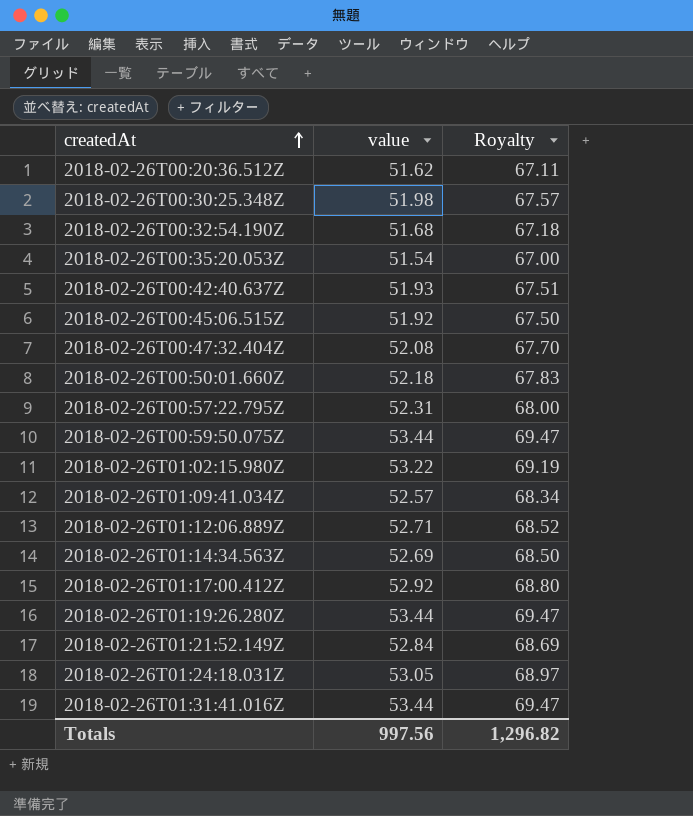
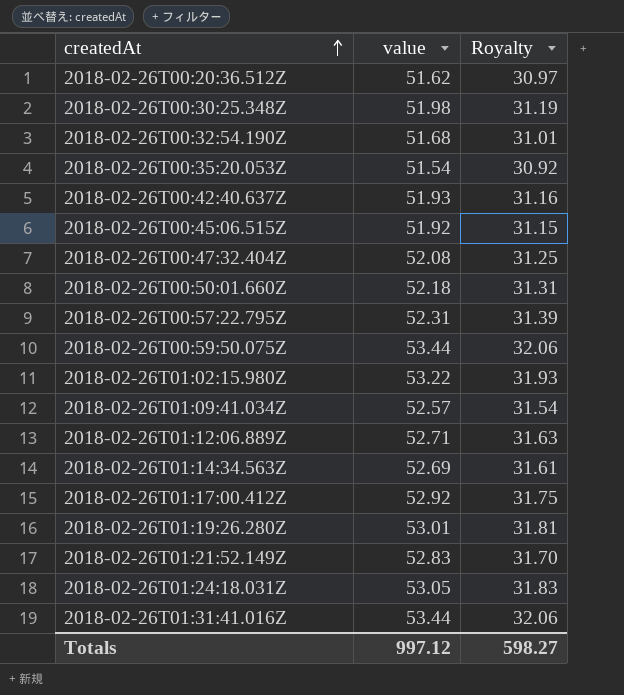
column Royalty | formula: [value] * 1.3 -> [value] * 0.6
2018-02-26T01:19:26.280Z | value: 53.44 -> 53.01
2018-02-26T01:21:52.149Z | value: 52.84 -> 52.83
Totals | value: 997.56 -> 997.12
Totals | Royalty: 1,296.82 -> 598.27

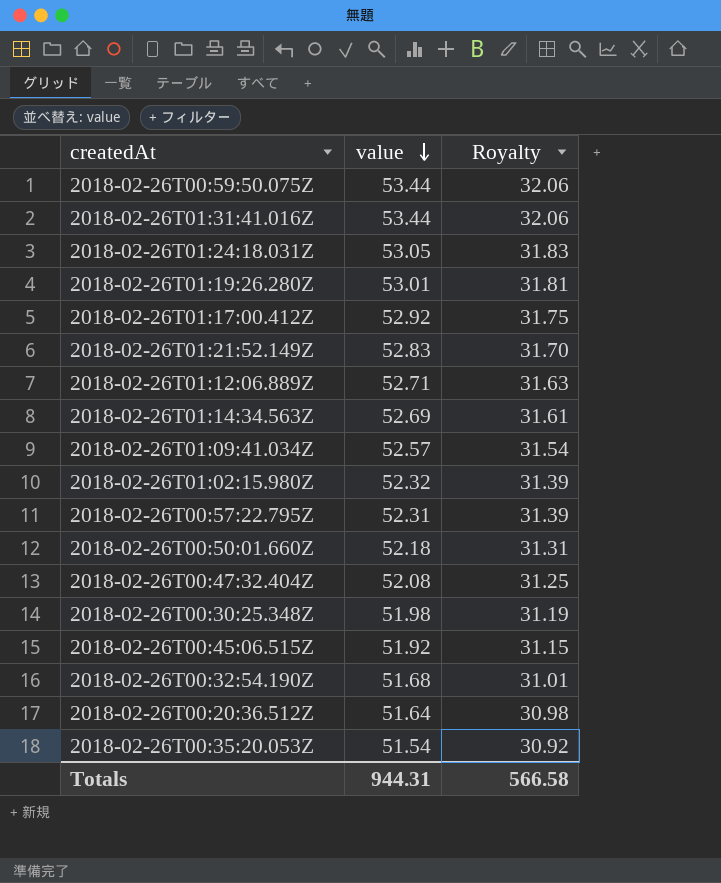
row order: createdAt ascending -> value descending
row 2018-02-26T00:42:40.637Z: 51.93 | 31.16 -> none
2018-02-26T01:02:15.980Z | value: 53.22 -> 52.32
2018-02-26T01:02:15.980Z | Royalty: 31.93 -> 31.39
2018-02-26T00:20:36.512Z | value: 51.62 -> 51.64
2018-02-26T00:20:36.512Z | Royalty: 30.97 -> 30.98
Totals | value: 997.12 -> 944.31
Totals | Royalty: 598.27 -> 566.58

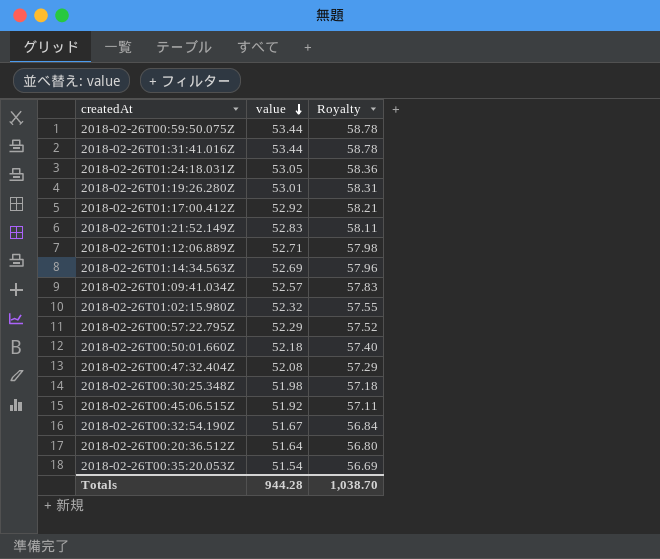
column Royalty | formula: [value] * 0.6 -> [value] * 1.1
2018-02-26T00:57:22.795Z | value: 52.31 -> 52.29
2018-02-26T00:32:54.190Z | value: 51.68 -> 51.67
Totals | value: 944.31 -> 944.28
Totals | Royalty: 566.58 -> 1,038.70

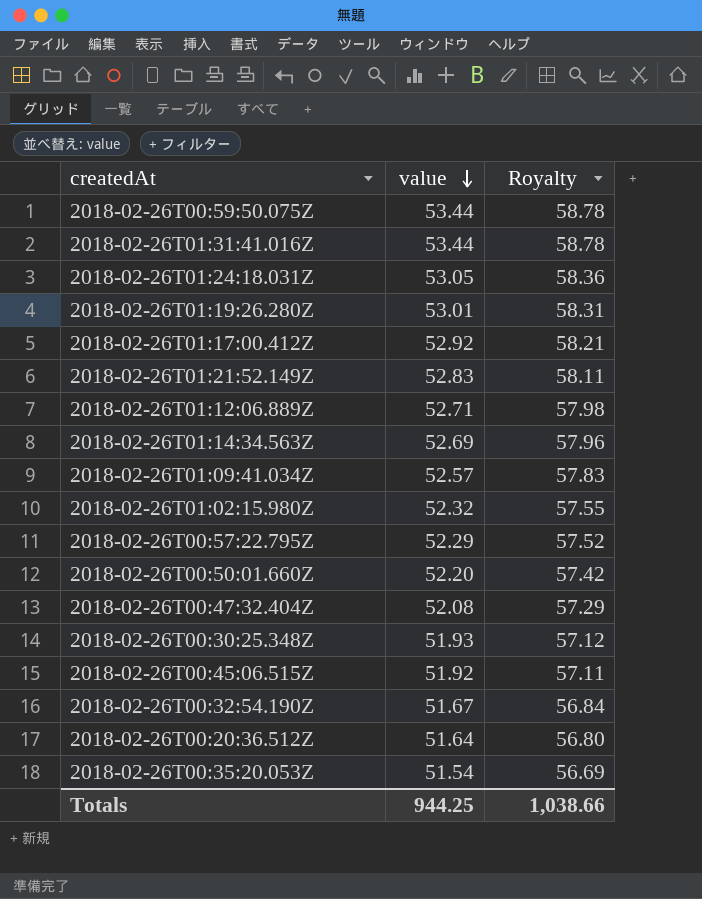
2018-02-26T00:50:01.660Z | value: 52.18 -> 52.20
2018-02-26T00:50:01.660Z | Royalty: 57.40 -> 57.42
2018-02-26T00:30:25.348Z | value: 51.98 -> 51.93
2018-02-26T00:30:25.348Z | Royalty: 57.18 -> 57.12
Totals | value: 944.28 -> 944.25
Totals | Royalty: 1,038.70 -> 1,038.66

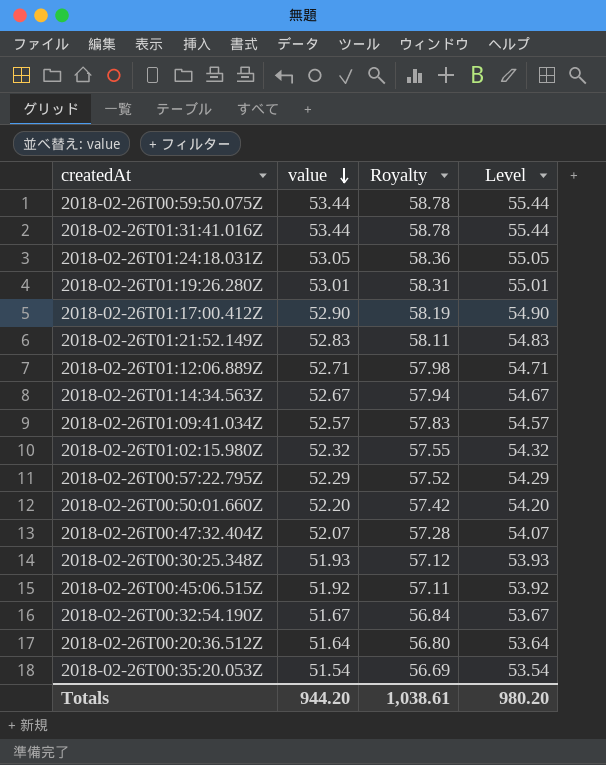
column Level | formula: none -> [value] + 2
2018-02-26T01:17:00.412Z | value: 52.92 -> 52.90
2018-02-26T01:17:00.412Z | Royalty: 58.21 -> 58.19
2018-02-26T01:14:34.563Z | value: 52.69 -> 52.67
2018-02-26T01:14:34.563Z | Royalty: 57.96 -> 57.94
2018-02-26T00:47:32.404Z | value: 52.08 -> 52.07
2018-02-26T00:47:32.404Z | Royalty: 57.29 -> 57.28
Totals | value: 944.25 -> 944.20
Totals | Royalty: 1,038.66 -> 1,038.61

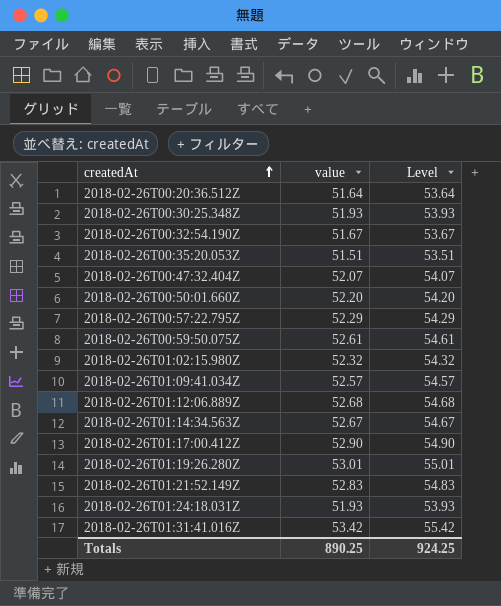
row order: value descending -> createdAt ascending
column Royalty | formula: [value] * 1.1 -> none
row 2018-02-26T00:45:06.515Z: 51.92 | 57.11 | 53.92 -> none
2018-02-26T00:35:20.053Z | value: 51.54 -> 51.51
2018-02-26T00:35:20.053Z | Level: 53.54 -> 53.51
2018-02-26T00:59:50.075Z | value: 53.44 -> 52.61
2018-02-26T00:59:50.075Z | Level: 55.44 -> 54.61
2018-02-26T01:12:06.889Z | value: 52.71 -> 52.68
2018-02-26T01:12:06.889Z | Level: 54.71 -> 54.68
2018-02-26T01:24:18.031Z | value: 53.05 -> 51.93
2018-02-26T01:24:18.031Z | Level: 55.05 -> 53.93
2018-02-26T01:31:41.016Z | value: 53.44 -> 53.42
2018-02-26T01:31:41.016Z | Level: 55.44 -> 55.42
Totals | value: 944.20 -> 890.25
Totals | Level: 980.20 -> 924.25

